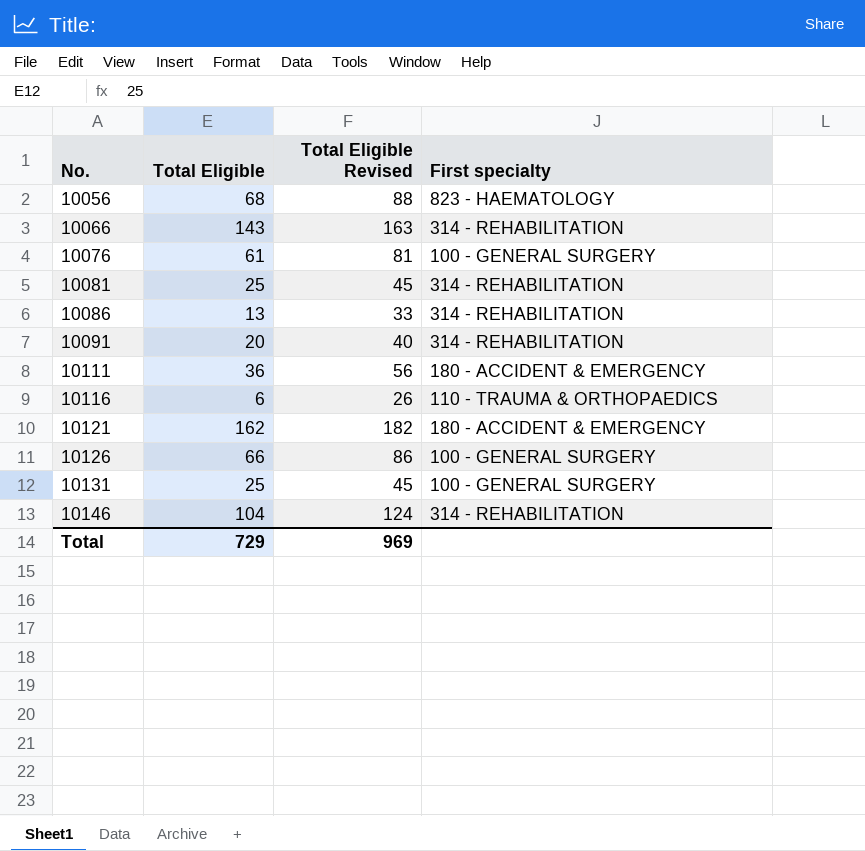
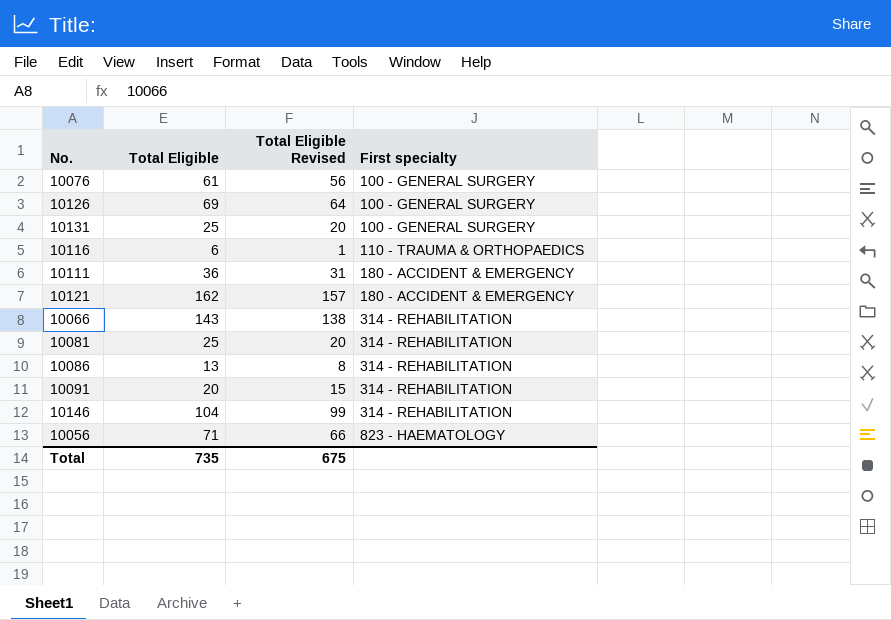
row order: No. ascending -> First specialty ascending
column Total Eligible Revised | formula: [Total Eligible] + 20 -> [Total Eligible] - 5
10126 | Total Eligible: 66 -> 69
10056 | Total Eligible: 68 -> 71
Total | Total Eligible: 729 -> 735
Total | Total Eligible Revised: 969 -> 675

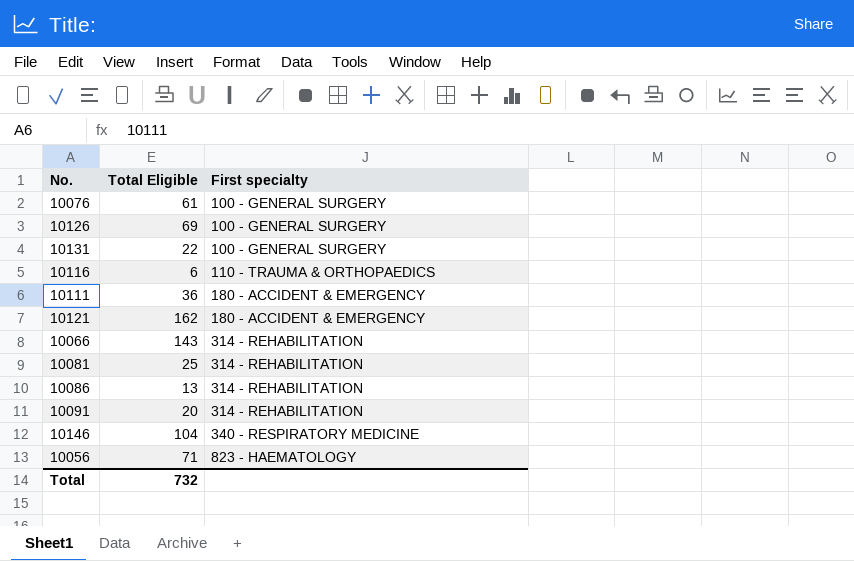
column Total Eligible Revised | formula: [Total Eligible] - 5 -> none
10131 | Total Eligible: 25 -> 22
10146 | First specialty: 314 - REHABILITATION -> 340 - RESPIRATORY MEDICINE
Total | Total Eligible: 735 -> 732

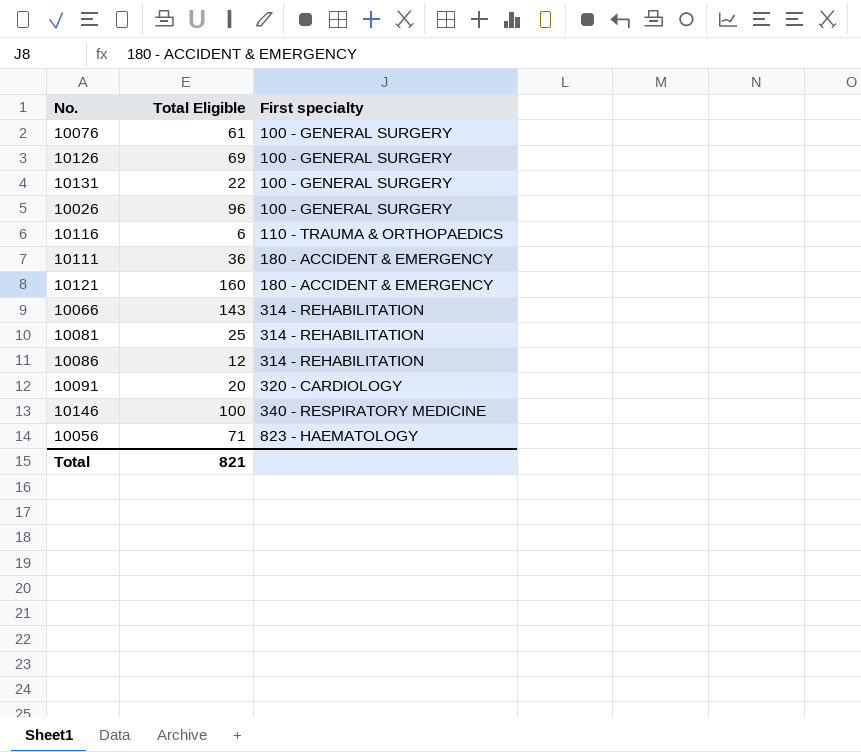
row 10026: none -> 96 | 100 - GENERAL SURGERY
10121 | Total Eligible: 162 -> 160
10086 | Total Eligible: 13 -> 12
10091 | First specialty: 314 - REHABILITATION -> 320 - CARDIOLOGY
10146 | Total Eligible: 104 -> 100
Total | Total Eligible: 732 -> 821

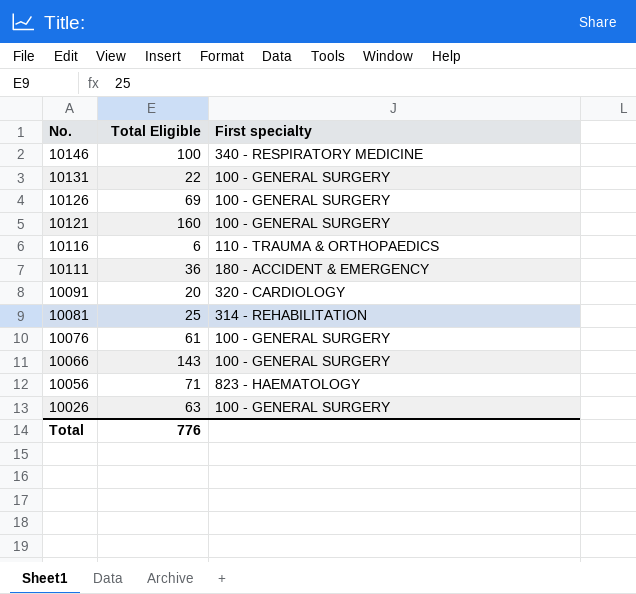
row order: First specialty ascending -> No. descending
row 10086: 12 | 314 - REHABILITATION -> none
10121 | First specialty: 180 - ACCIDENT & EMERGENCY -> 100 - GENERAL SURGERY
10066 | First specialty: 314 - REHABILITATION -> 100 - GENERAL SURGERY
10026 | Total Eligible: 96 -> 63
Total | Total Eligible: 821 -> 776

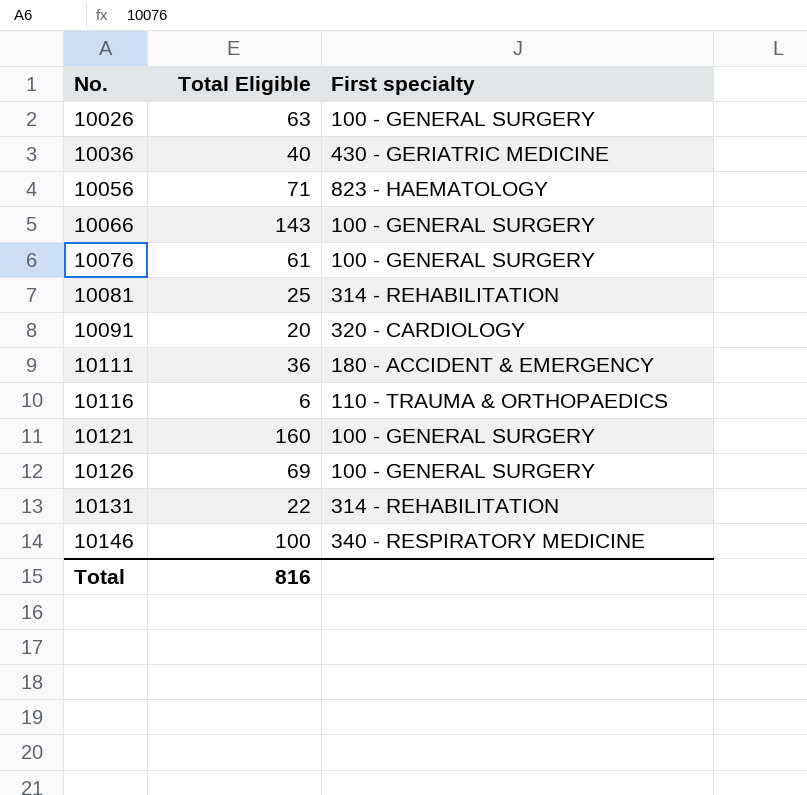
row order: No. descending -> No. ascending
row 10036: none -> 40 | 430 - GERIATRIC MEDICINE
10131 | First specialty: 100 - GENERAL SURGERY -> 314 - REHABILITATION
Total | Total Eligible: 776 -> 816

